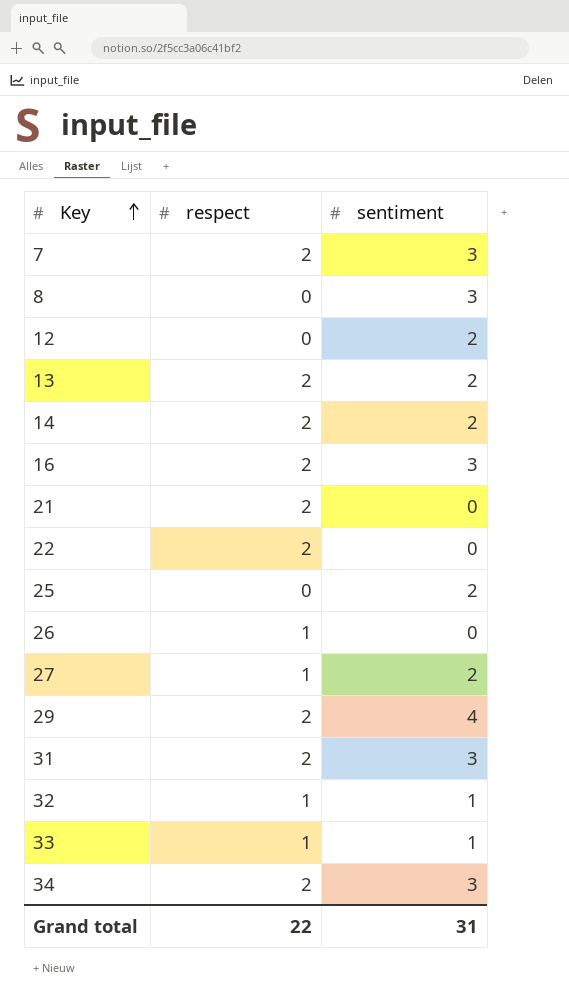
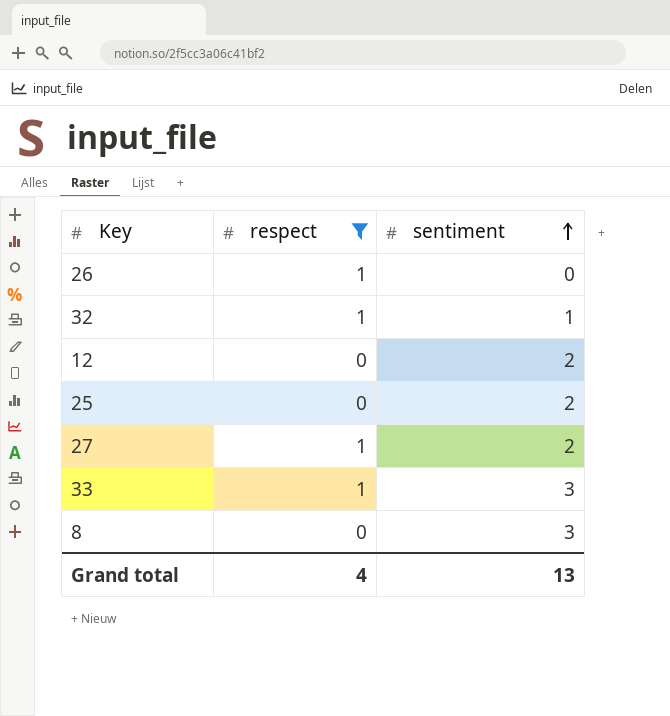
filter: none -> respect != 2
row order: Key ascending -> sentiment ascending
33 | sentiment: 1 -> 3
Grand total | respect: 22 -> 4
Grand total | sentiment: 31 -> 13

